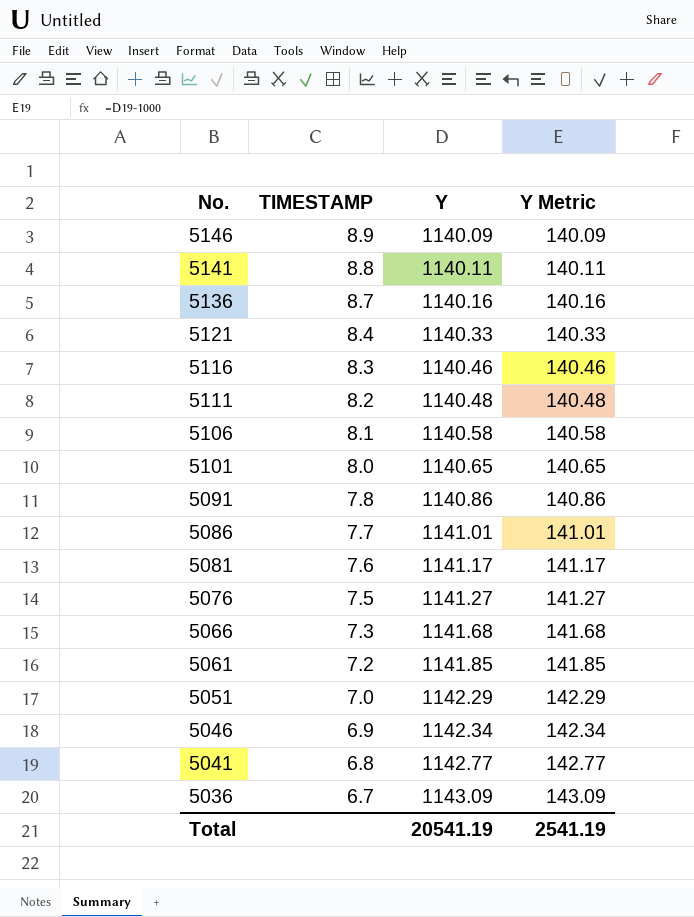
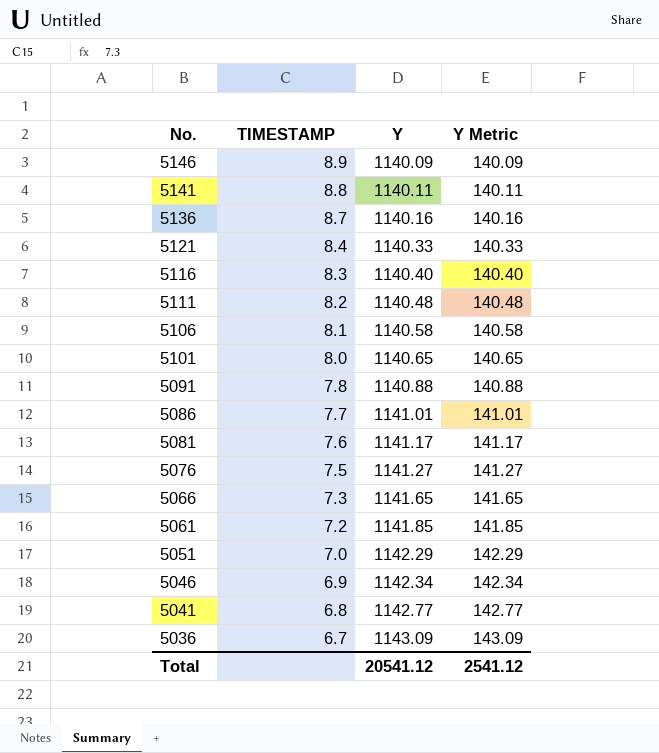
5116 | Y: 1140.46 -> 1140.40
5116 | Y Metric: 140.46 -> 140.40
5091 | Y: 1140.86 -> 1140.88
5091 | Y Metric: 140.86 -> 140.88
5066 | Y: 1141.68 -> 1141.65
5066 | Y Metric: 141.68 -> 141.65
Total | Y: 20541.19 -> 20541.12
Total | Y Metric: 2541.19 -> 2541.12

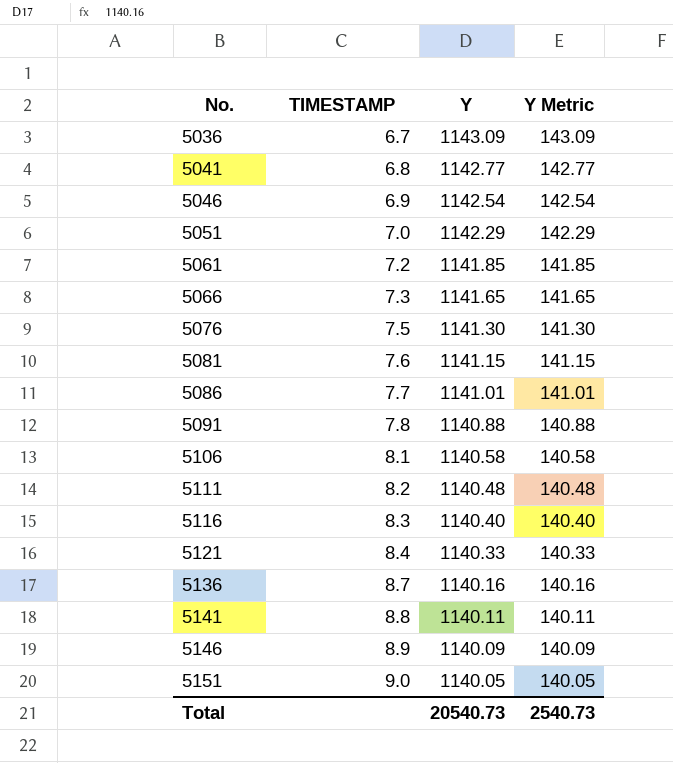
row order: No. descending -> No. ascending
row 5101: 8.0 | 1140.65 | 140.65 -> none
5046 | Y: 1142.34 -> 1142.54
5046 | Y Metric: 142.34 -> 142.54
5076 | Y: 1141.27 -> 1141.30
5076 | Y Metric: 141.27 -> 141.30
5081 | Y: 1141.17 -> 1141.15
5081 | Y Metric: 141.17 -> 141.15
row 5151: none -> 9.0 | 1140.05 | 140.05
Total | Y: 20541.12 -> 20540.73
Total | Y Metric: 2541.12 -> 2540.73

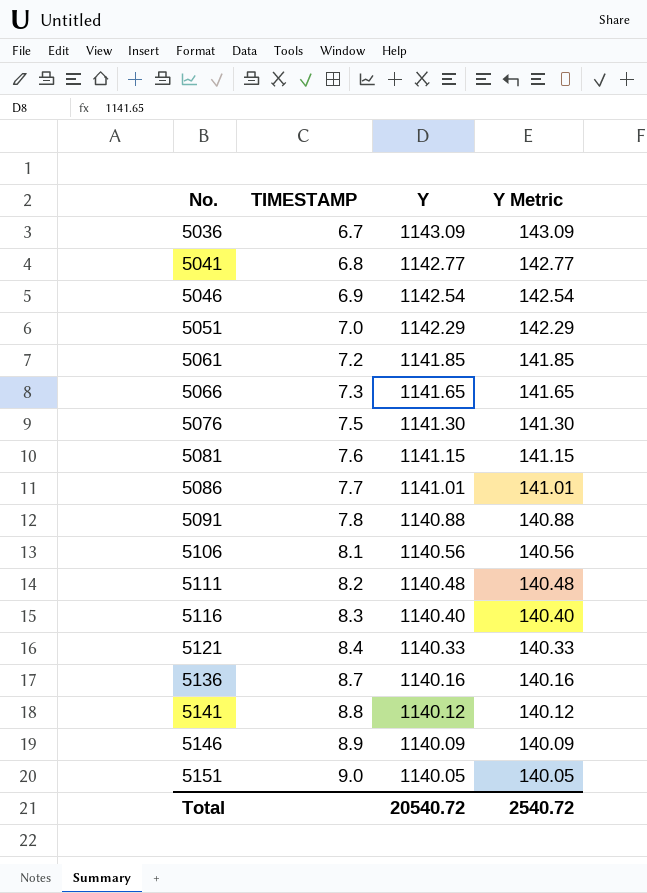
5106 | Y: 1140.58 -> 1140.56
5106 | Y Metric: 140.58 -> 140.56
5141 | Y: 1140.11 -> 1140.12
5141 | Y Metric: 140.11 -> 140.12
Total | Y: 20540.73 -> 20540.72
Total | Y Metric: 2540.73 -> 2540.72

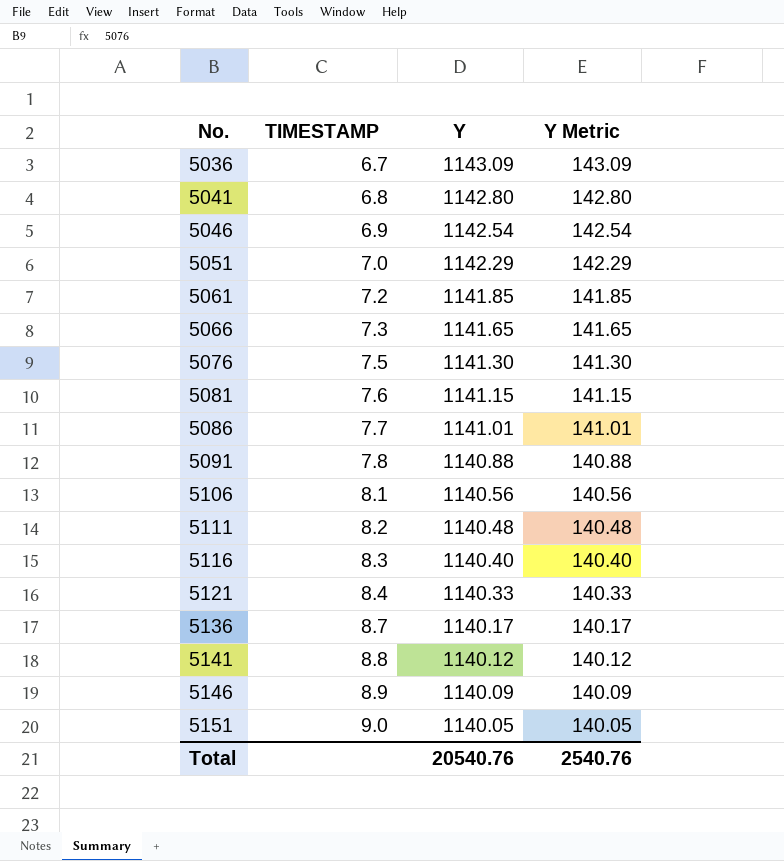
5041 | Y: 1142.77 -> 1142.80
5041 | Y Metric: 142.77 -> 142.80
5136 | Y: 1140.16 -> 1140.17
5136 | Y Metric: 140.16 -> 140.17
Total | Y: 20540.72 -> 20540.76
Total | Y Metric: 2540.72 -> 2540.76

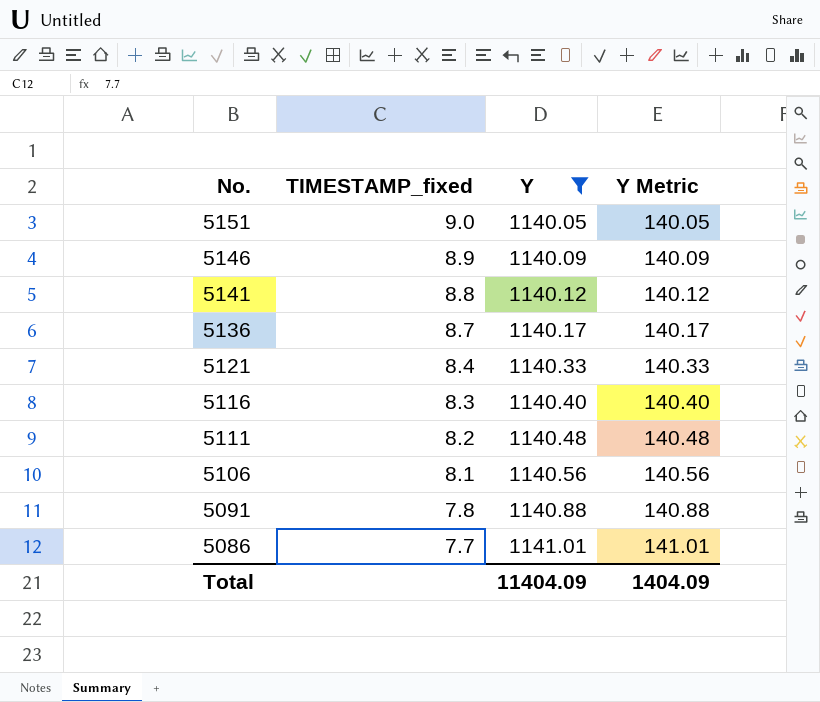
filter: none -> Y <= 1141.01
row order: No. ascending -> No. descending
column name: TIMESTAMP -> TIMESTAMP_fixed
Total | Y: 20540.76 -> 11404.09
Total | Y Metric: 2540.76 -> 1404.09

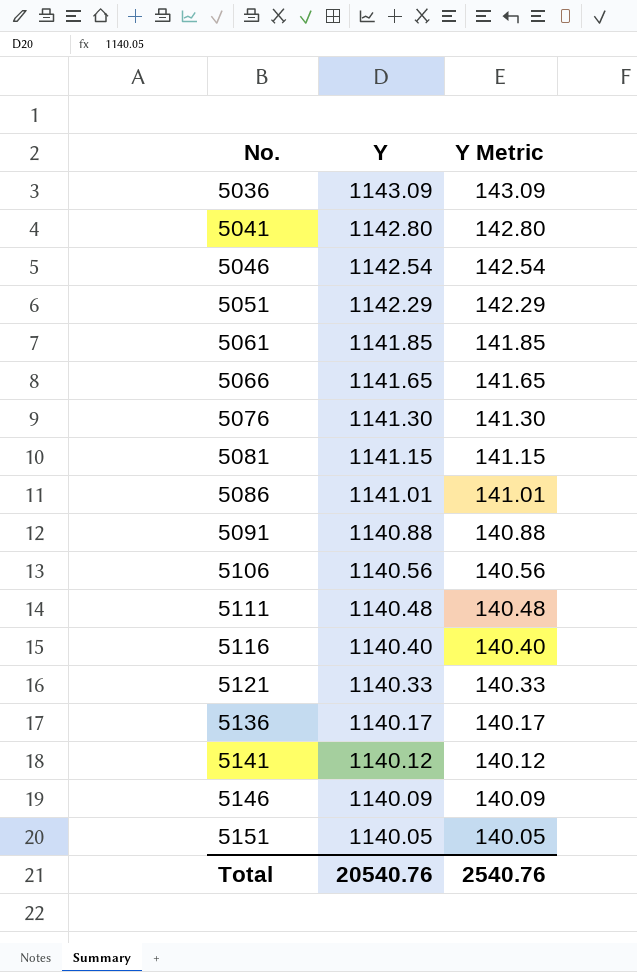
filter: Y <= 1141.01 -> none
row order: No. descending -> No. ascending
column TIMESTAMP_fixed | position: 2 -> none
Total | Y: 11404.09 -> 20540.76
Total | Y Metric: 1404.09 -> 2540.76

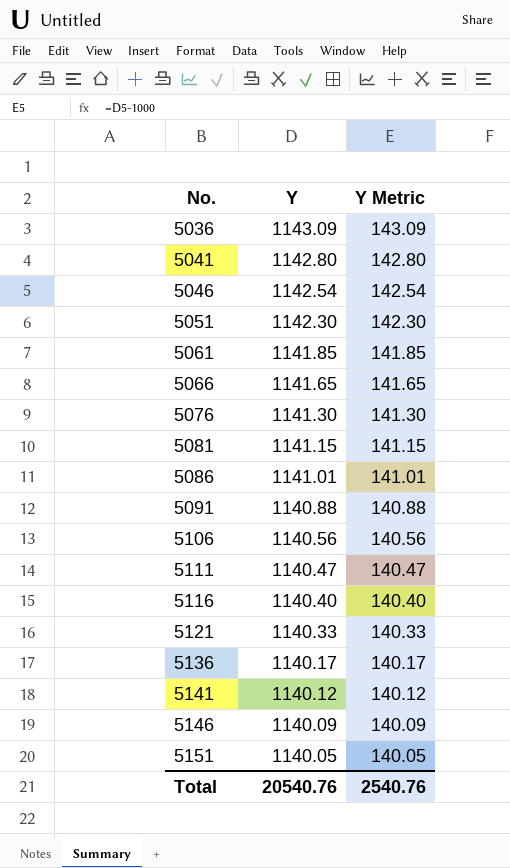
5051 | Y: 1142.29 -> 1142.30
5051 | Y Metric: 142.29 -> 142.30
5111 | Y: 1140.48 -> 1140.47
5111 | Y Metric: 140.48 -> 140.47

